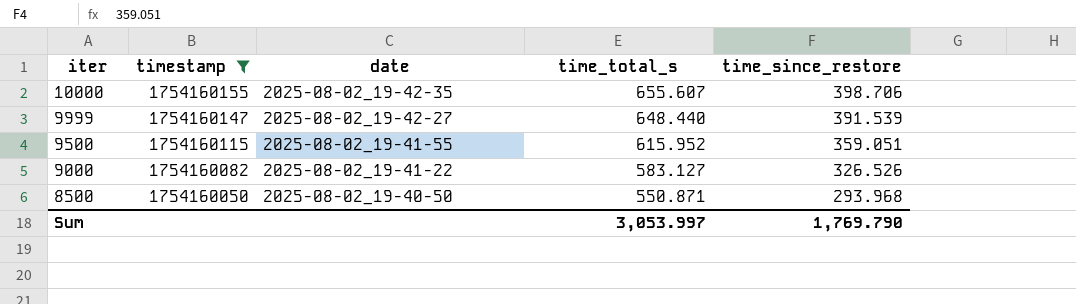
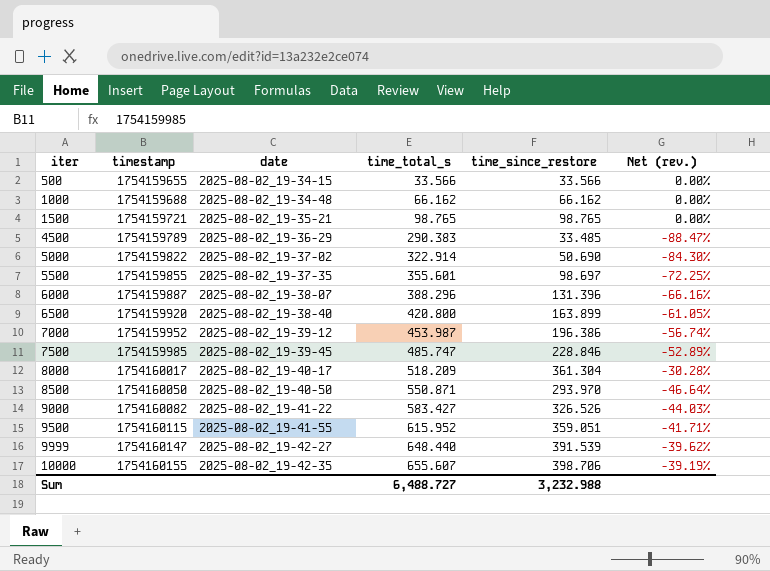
filter: timestamp >= 1754160050 -> none
row order: iter descending -> iter ascending
column Net (rev.) | formula: none -> ([time_since_restore] - [time_total_s]) / [time_total_s]
8500 | time_since_restore: 293.968 -> 293.970
9000 | time_total_s: 583.127 -> 583.427
Sum | time_total_s: 3,053.997 -> 6,488.727
Sum | time_since_restore: 1,769.790 -> 3,232.988

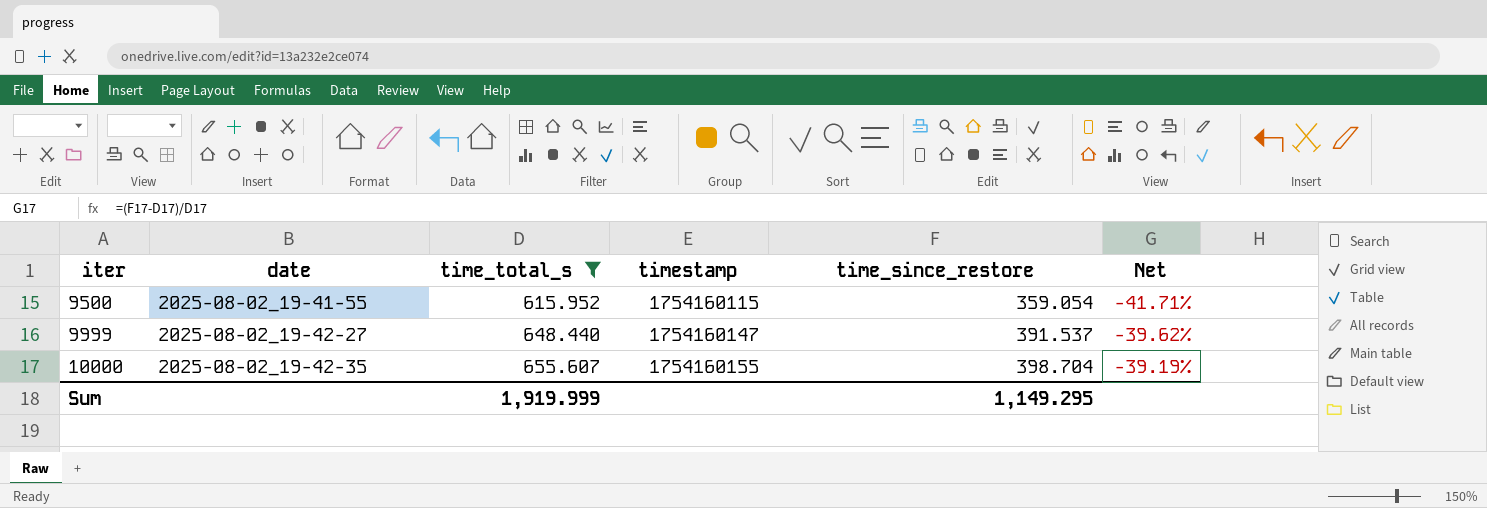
filter: none -> time_total_s >= 615.952
column timestamp | position: 2 -> 4
column name: Net (rev.) -> Net
9500 | time_since_restore: 359.051 -> 359.054
9999 | time_since_restore: 391.539 -> 391.537
10000 | time_since_restore: 398.706 -> 398.704
Sum | time_total_s: 6,488.727 -> 1,919.999
Sum | time_since_restore: 3,232.988 -> 1,149.295

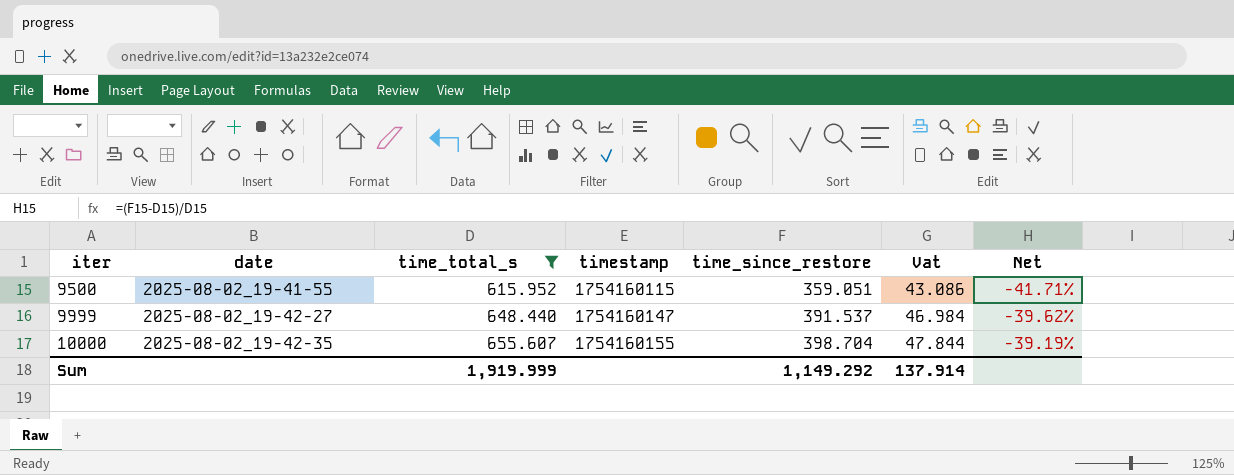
column Vat | formula: none -> [time_since_restore] * 0.12
9500 | time_since_restore: 359.054 -> 359.051
Sum | time_since_restore: 1,149.295 -> 1,149.292

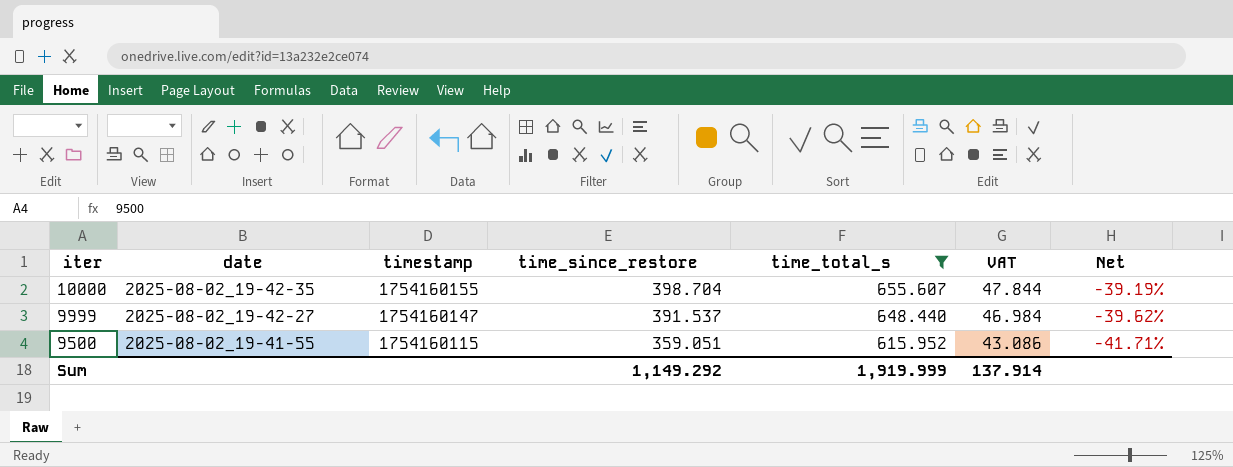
row order: iter ascending -> iter descending
column time_total_s | position: 3 -> 5
column name: Vat -> VAT

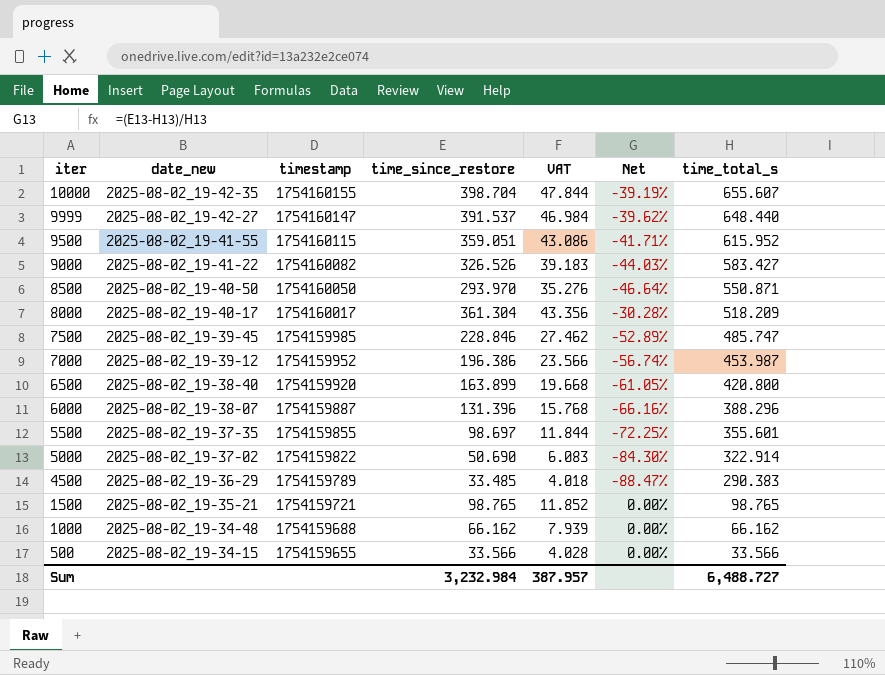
filter: time_total_s >= 615.952 -> none
column name: date -> date_new
column time_total_s | position: 5 -> 7
Sum | time_since_restore: 1,149.292 -> 3,232.984
Sum | VAT: 137.914 -> 387.957
Sum | time_total_s: 1,919.999 -> 6,488.727

